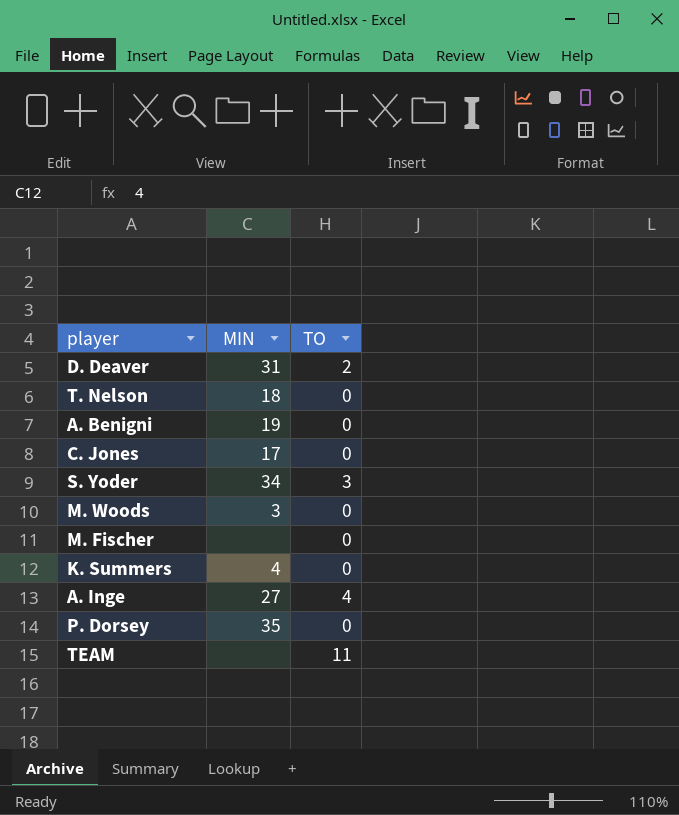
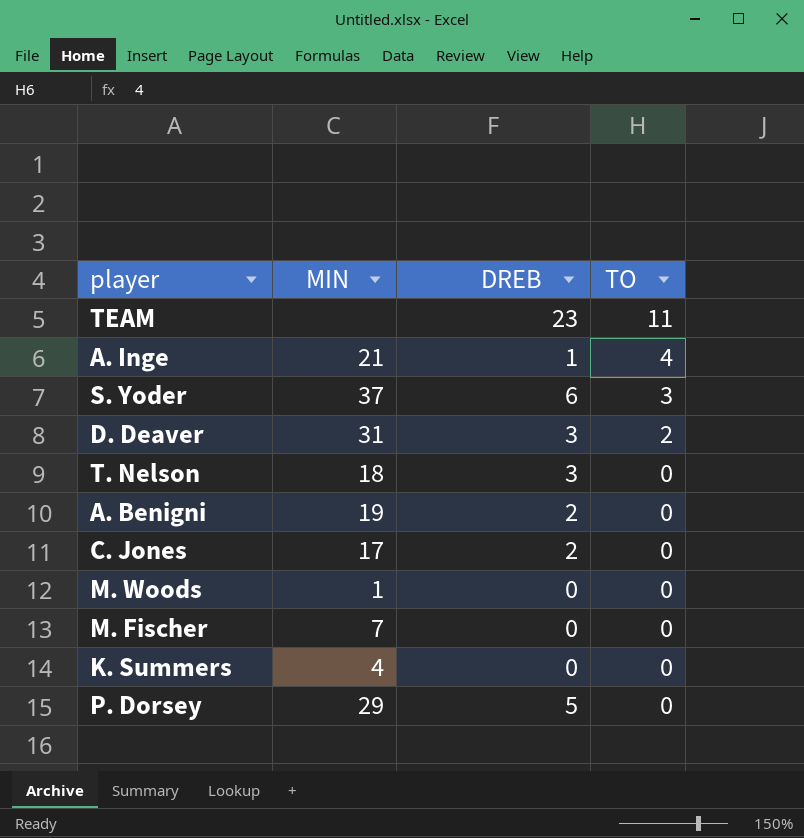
row order: none -> TO descending
column DREB | position: none -> 3
A. Inge | MIN: 27 -> 21
S. Yoder | MIN: 34 -> 37
M. Woods | MIN: 3 -> 1
M. Fischer | MIN: none -> 7
P. Dorsey | MIN: 35 -> 29

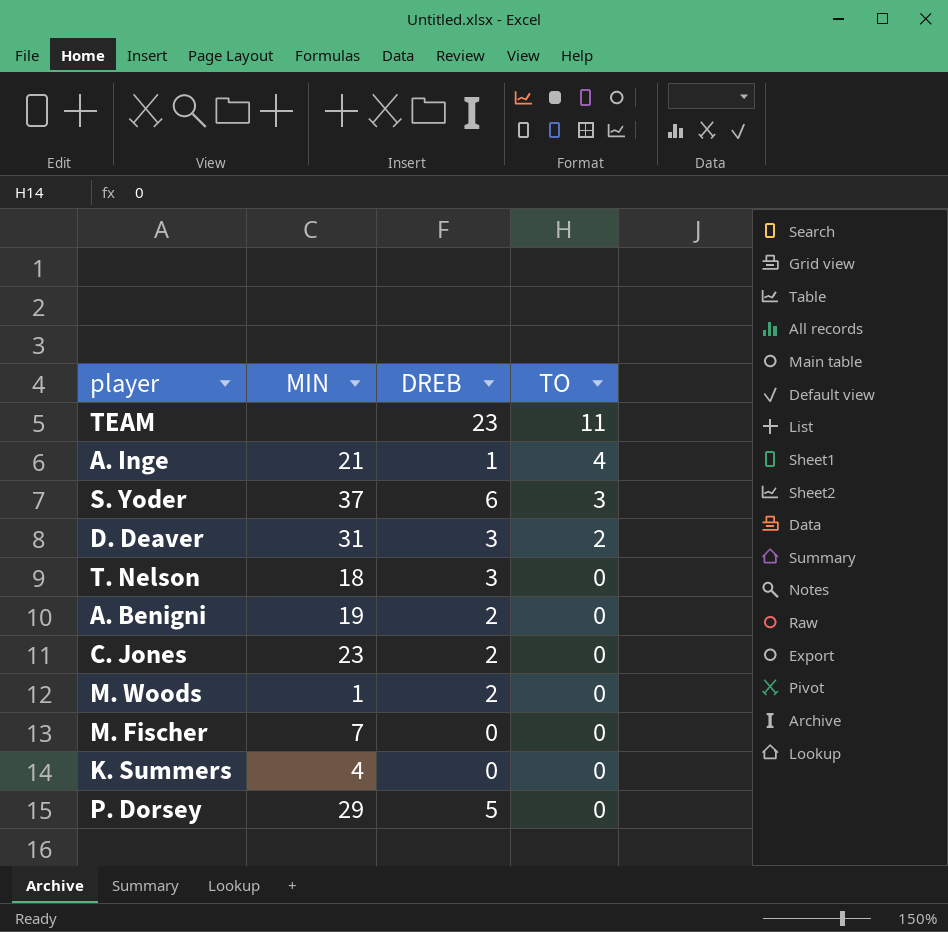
C. Jones | MIN: 17 -> 23
M. Woods | DREB: 0 -> 2

